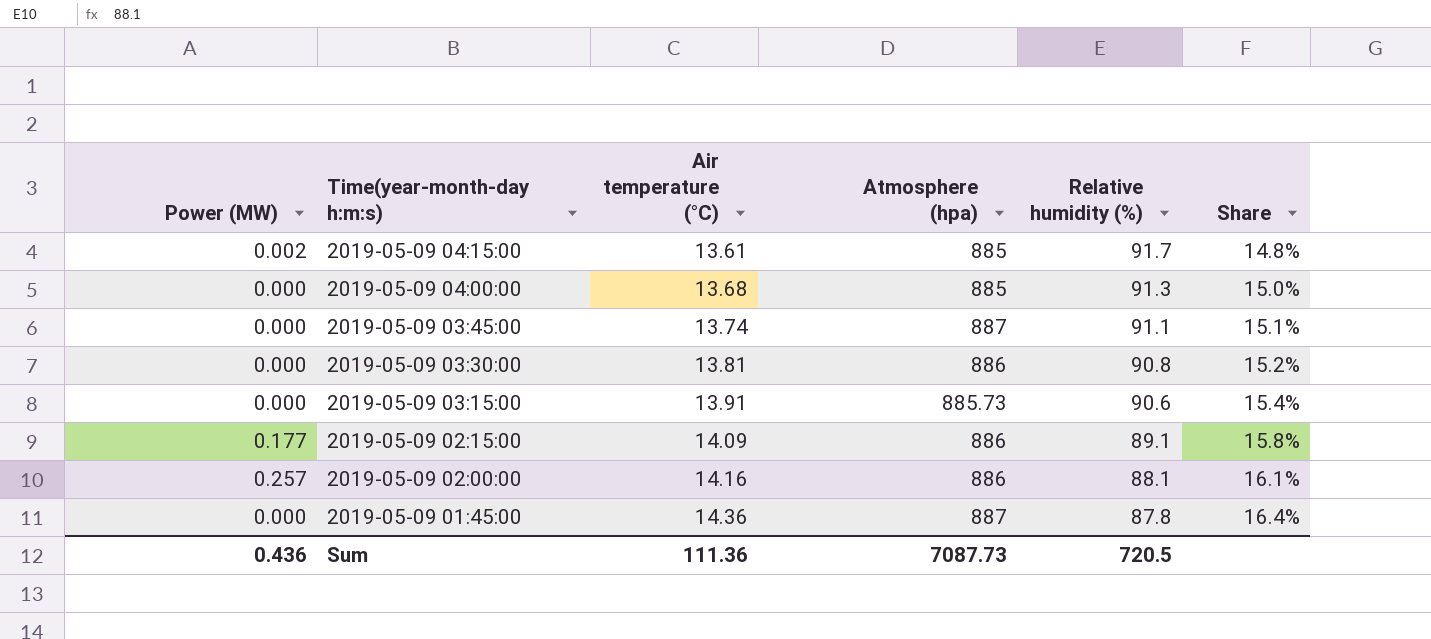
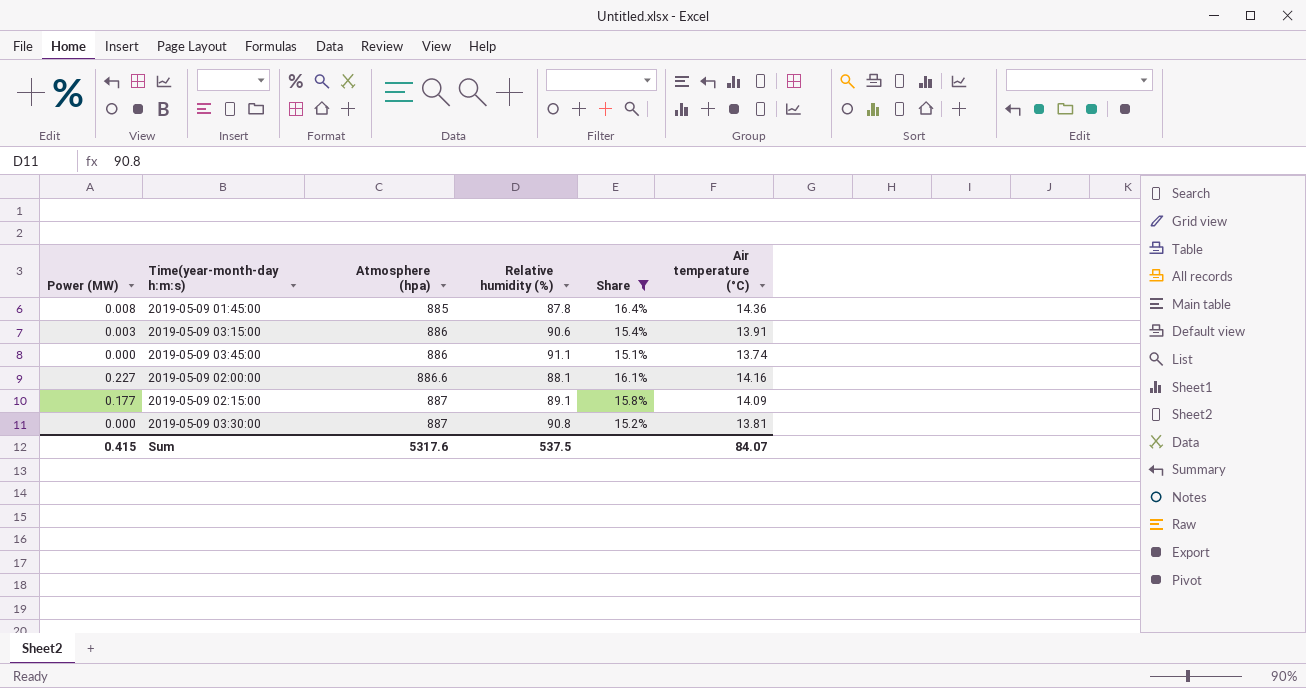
filter: none -> Share >= 15.1%
row order: Time(year-month-day h:m:s) descending -> Atmosphere (hpa) ascending
column Air temperature (°C) | position: 3 -> 6
2019-05-09 01:45:00 | Power (MW): 0.000 -> 0.008
2019-05-09 01:45:00 | Atmosphere (hpa): 887 -> 885
2019-05-09 03:15:00 | Power (MW): 0.000 -> 0.003
2019-05-09 03:15:00 | Atmosphere (hpa): 885.73 -> 886
2019-05-09 03:45:00 | Atmosphere (hpa): 887 -> 886
2019-05-09 02:00:00 | Power (MW): 0.257 -> 0.227
2019-05-09 02:00:00 | Atmosphere (hpa): 886 -> 886.6
2019-05-09 02:15:00 | Atmosphere (hpa): 886 -> 887
2019-05-09 03:30:00 | Atmosphere (hpa): 886 -> 887
Sum | Power (MW): 0.436 -> 0.415
Sum | Atmosphere (hpa): 7087.73 -> 5317.6
Sum | Relative humidity (%): 720.5 -> 537.5
Sum | Air temperature (°C): 111.36 -> 84.07

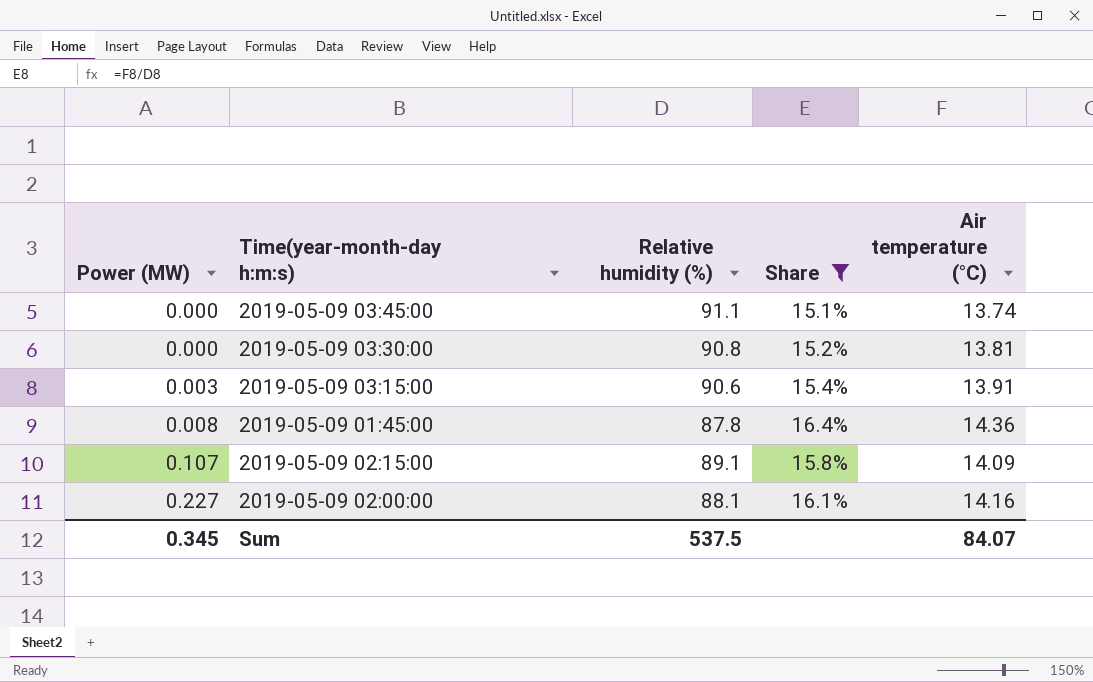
row order: Atmosphere (hpa) ascending -> Power (MW) ascending
column Atmosphere (hpa) | position: 3 -> none
2019-05-09 02:15:00 | Power (MW): 0.177 -> 0.107
Sum | Power (MW): 0.415 -> 0.345

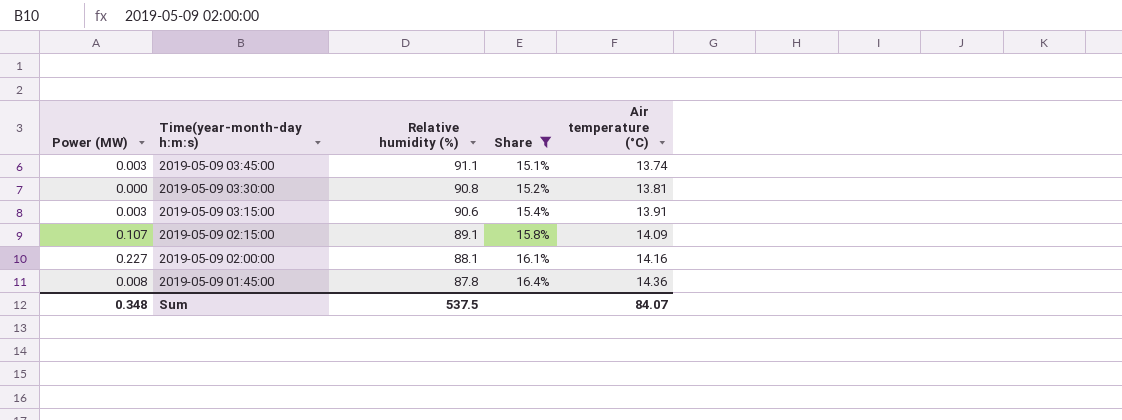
row order: Power (MW) ascending -> Time(year-month-day h:m:s) descending
2019-05-09 03:45:00 | Power (MW): 0.000 -> 0.003
Sum | Power (MW): 0.345 -> 0.348

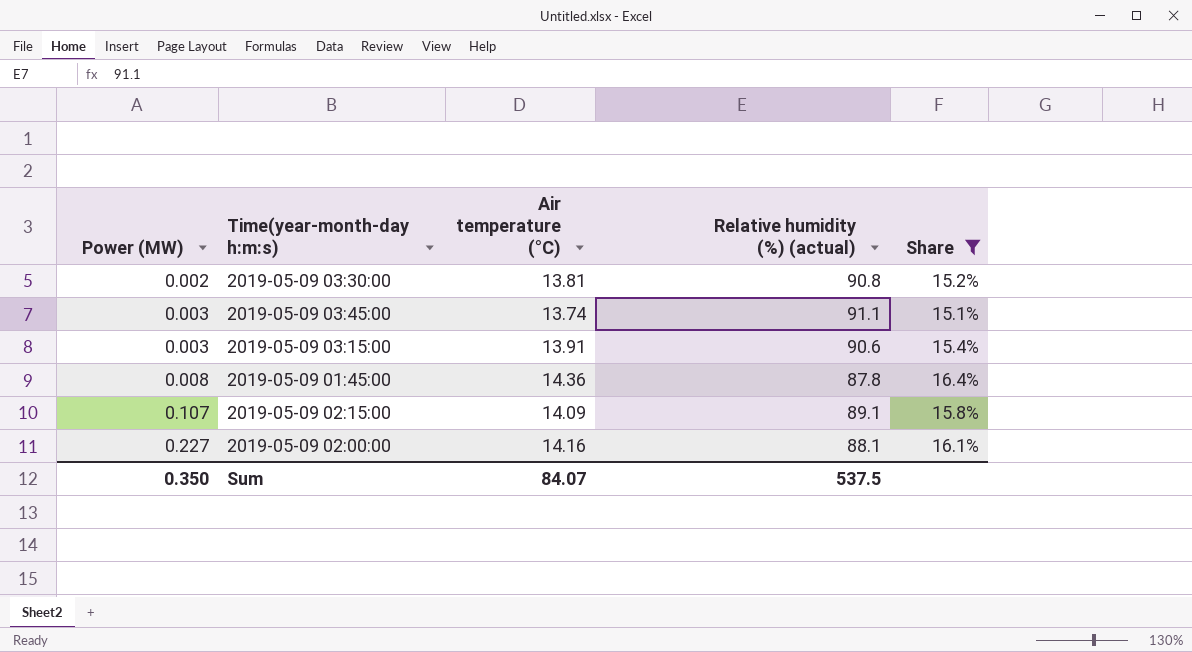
row order: Time(year-month-day h:m:s) descending -> Power (MW) ascending
column Air temperature (°C) | position: 5 -> 3
column name: Relative humidity (%) -> Relative humidity (%) (actual)
2019-05-09 03:30:00 | Power (MW): 0.000 -> 0.002
Sum | Power (MW): 0.348 -> 0.350

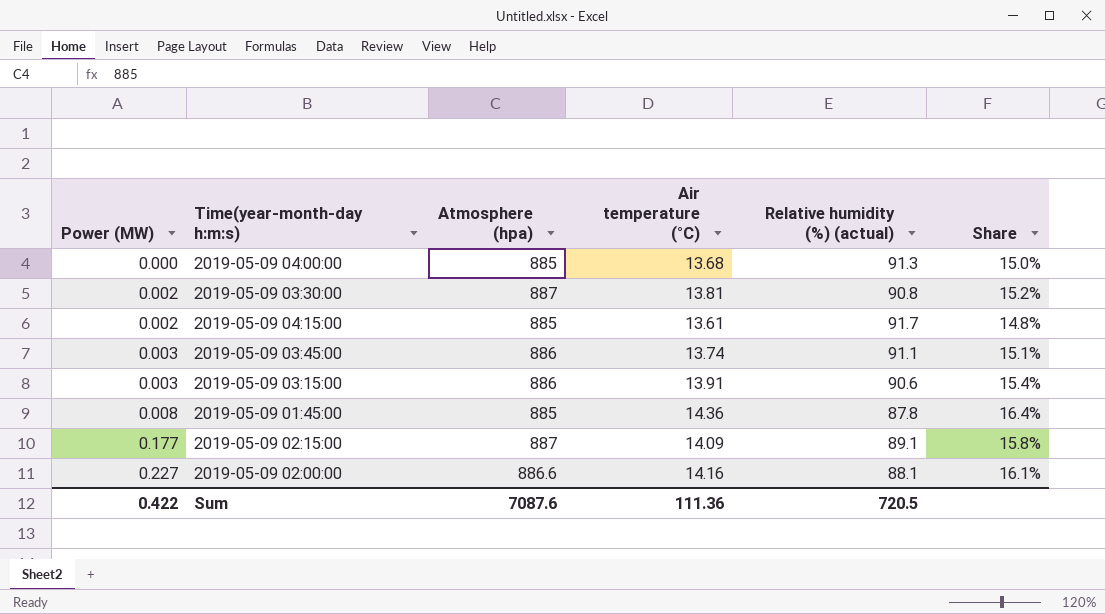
filter: Share >= 15.1% -> none
column Atmosphere (hpa) | position: none -> 3
2019-05-09 02:15:00 | Power (MW): 0.107 -> 0.177
Sum | Power (MW): 0.350 -> 0.422
Sum | Air temperature (°C): 84.07 -> 111.36
Sum | Relative humidity (%) (actual): 537.5 -> 720.5

